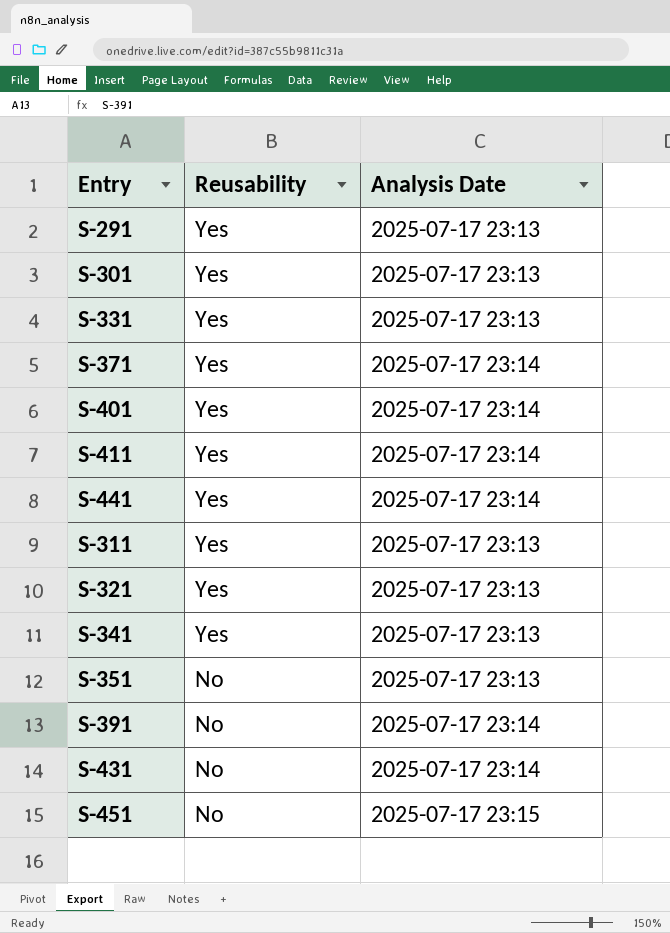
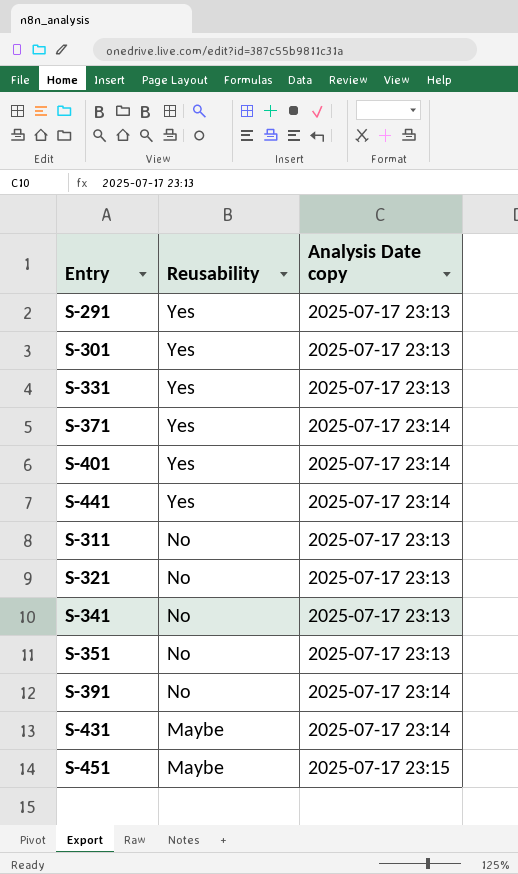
column name: Analysis Date -> Analysis Date copy
row S-411: Yes | 2025-07-17 23:14 -> none
S-311 | Reusability: Yes -> No
S-321 | Reusability: Yes -> No
S-341 | Reusability: Yes -> No
S-431 | Reusability: No -> Maybe
S-451 | Reusability: No -> Maybe

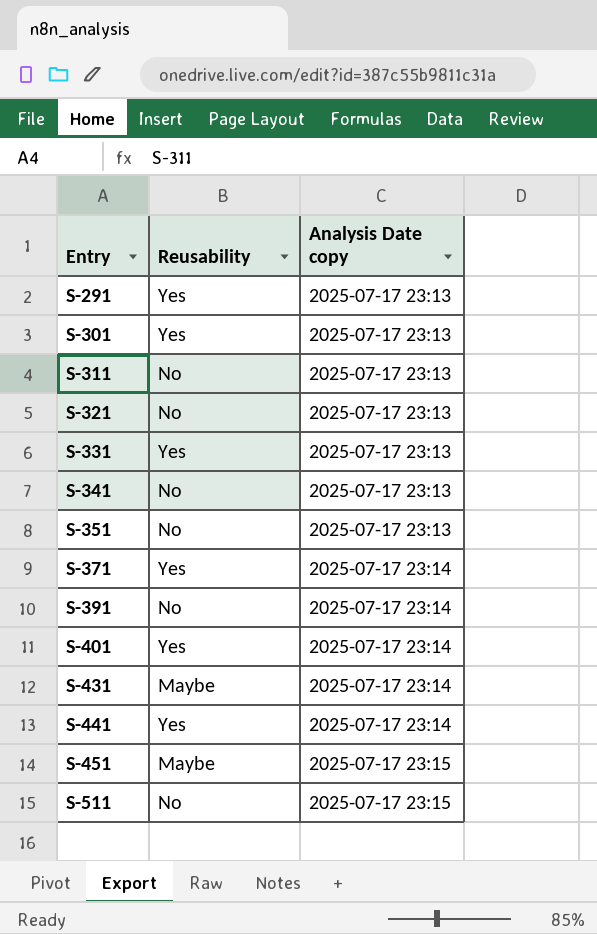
row order: Reusability descending -> Entry ascending
row S-511: none -> No | 2025-07-17 23:15

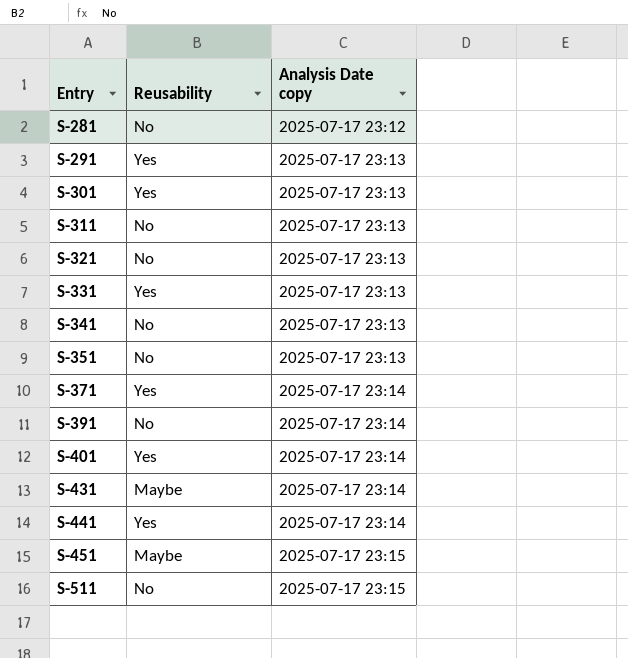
row S-281: none -> No | 2025-07-17 23:12

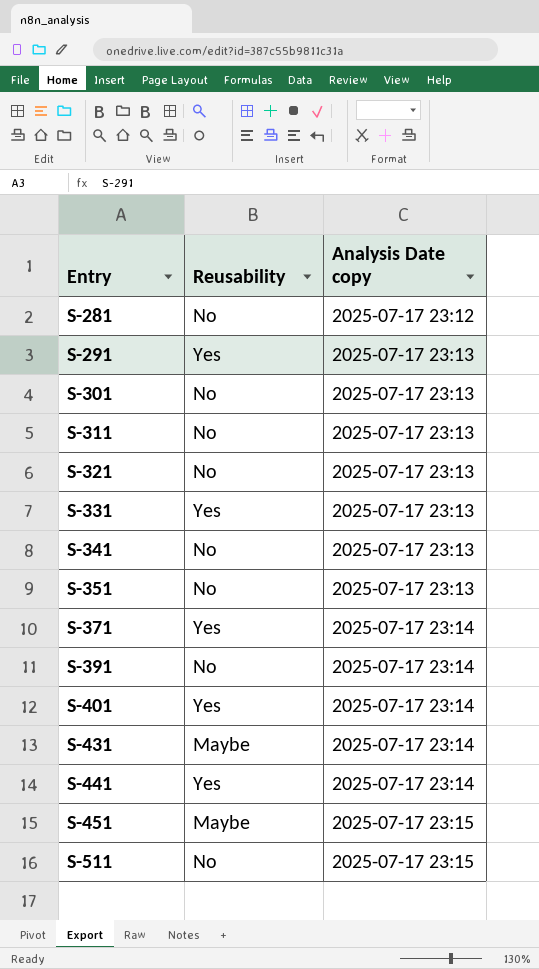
S-301 | Reusability: Yes -> No

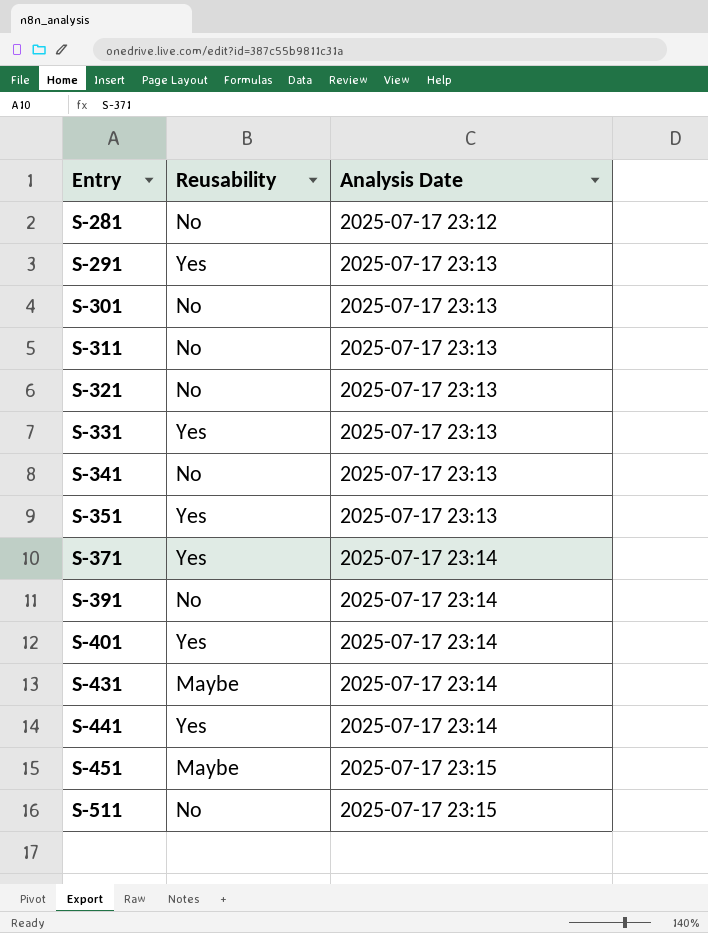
column name: Analysis Date copy -> Analysis Date
S-351 | Reusability: No -> Yes

